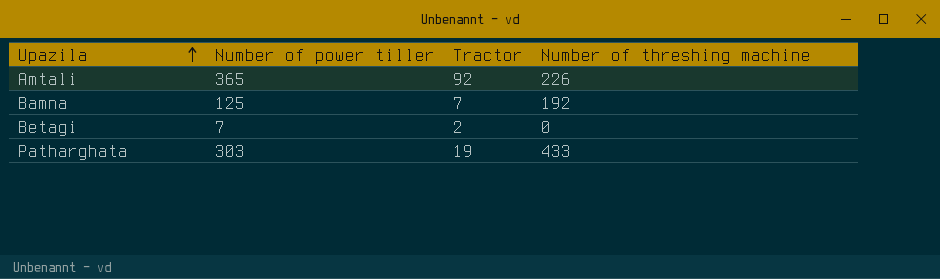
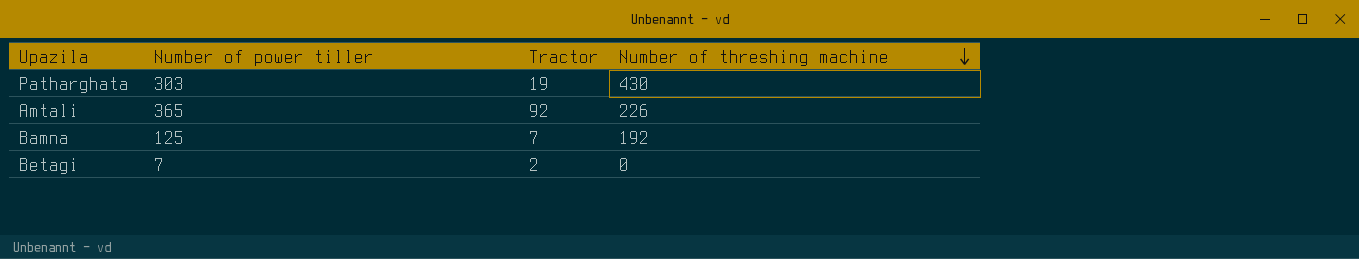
row order: Upazila ascending -> Number of threshing machine descending
Patharghata | Number of threshing machine: 433 -> 430

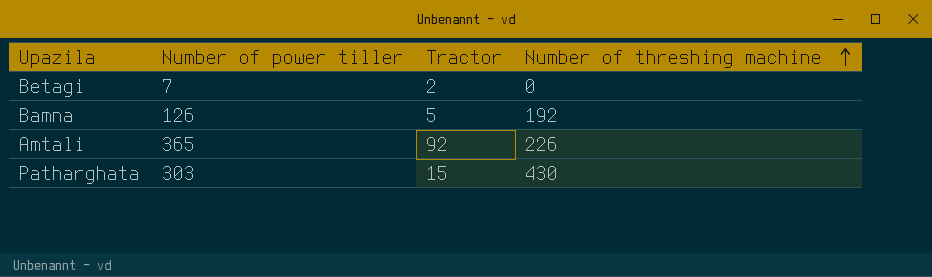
row order: Number of threshing machine descending -> Number of threshing machine ascending
Bamna | Number of power tiller: 125 -> 126
Bamna | Tractor: 7 -> 5
Patharghata | Tractor: 19 -> 15

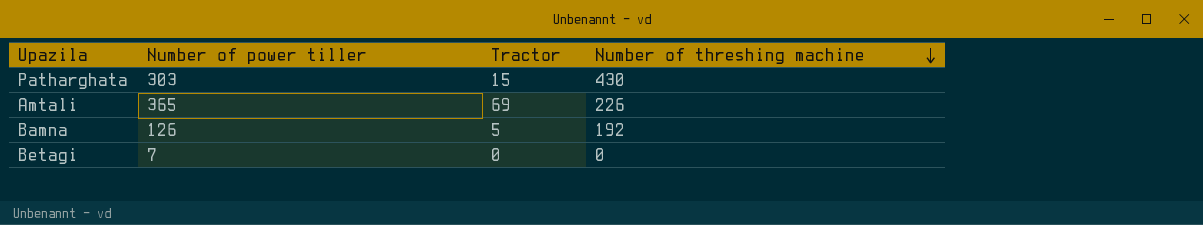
row order: Number of threshing machine ascending -> Number of threshing machine descending
Amtali | Tractor: 92 -> 69
Betagi | Tractor: 2 -> 0

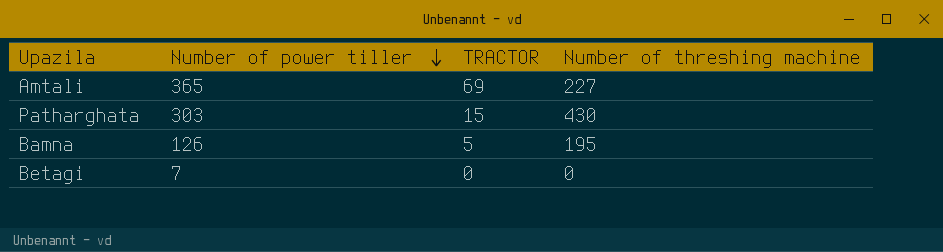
row order: Number of threshing machine descending -> Number of power tiller descending
column name: Tractor -> TRACTOR
Amtali | Number of threshing machine: 226 -> 227
Bamna | Number of threshing machine: 192 -> 195

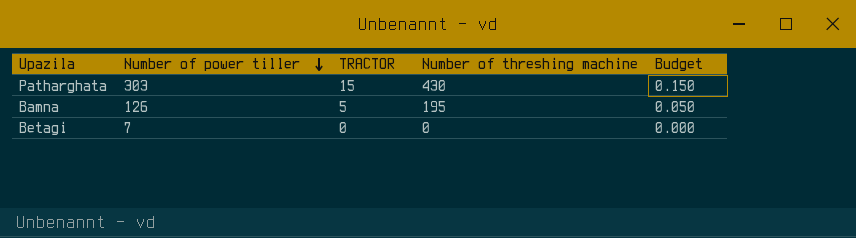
column Budget | formula: none -> [TRACTOR] * 0.01
row Amtali: 365 | 69 | 227 -> none

